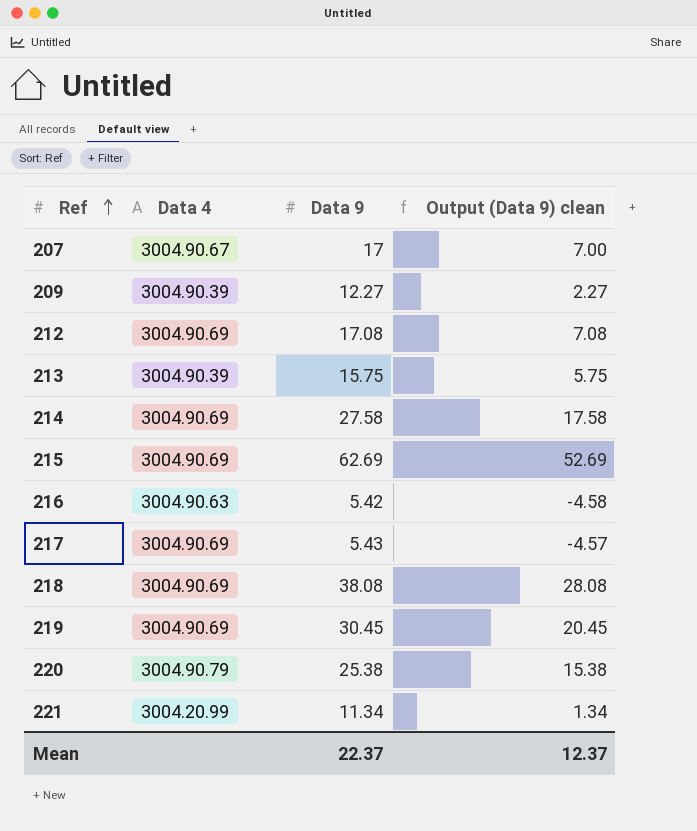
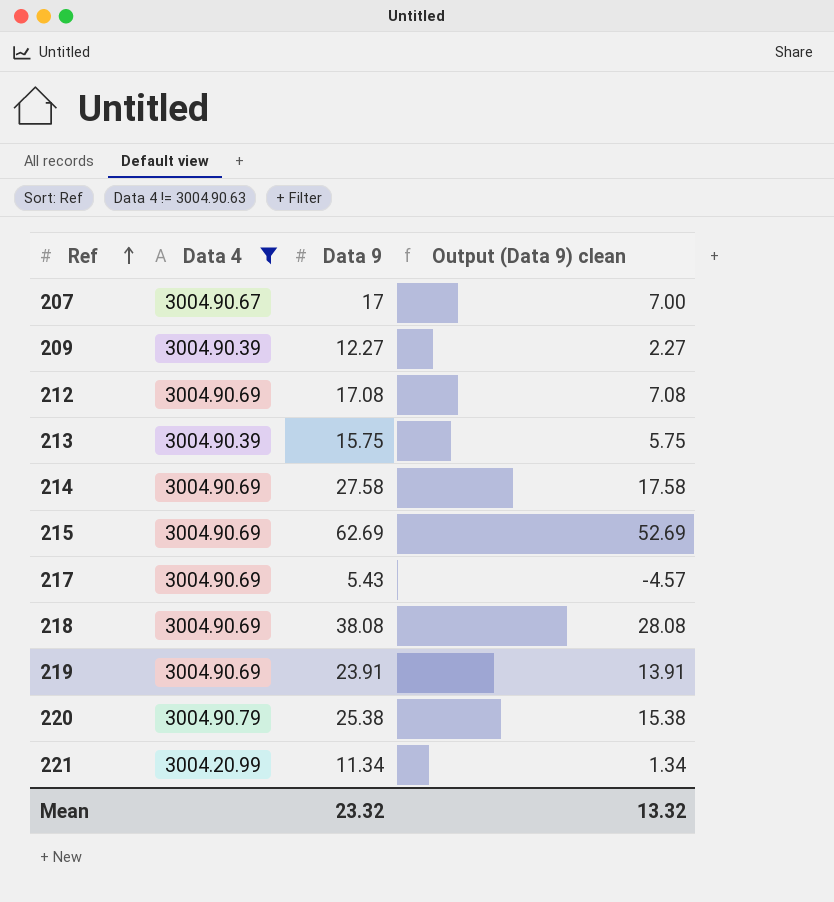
filter: none -> Data 4 != 3004.90.63
219 | Data 9: 30.45 -> 23.91
219 | Output (Data 9) clean: 20.45 -> 13.91
Mean | Data 9: 22.37 -> 23.32
Mean | Output (Data 9) clean: 12.37 -> 13.32

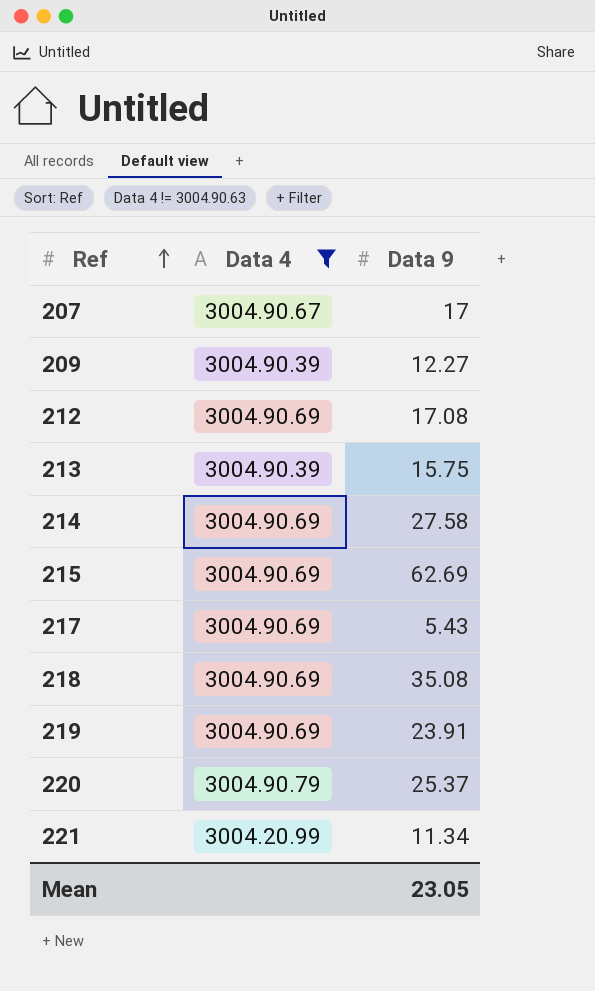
column Output (Data 9) clean | formula: [Data 9] - 10 -> none
218 | Data 9: 38.08 -> 35.08
220 | Data 9: 25.38 -> 25.37
Mean | Data 9: 23.32 -> 23.05

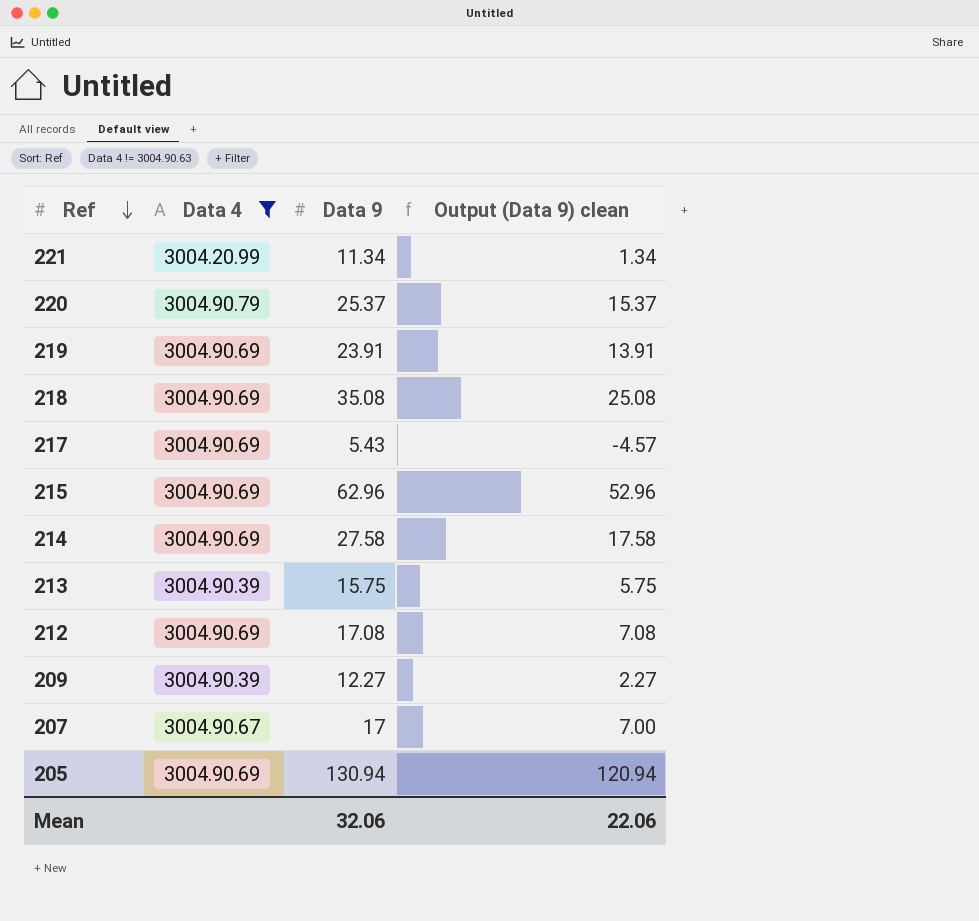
row order: Ref ascending -> Ref descending
column Output (Data 9) clean | formula: none -> [Data 9] - 10
215 | Data 9: 62.69 -> 62.96
row 205: none -> 3004.90.69 | 130.94 | 120.94
Mean | Data 9: 23.05 -> 32.06

